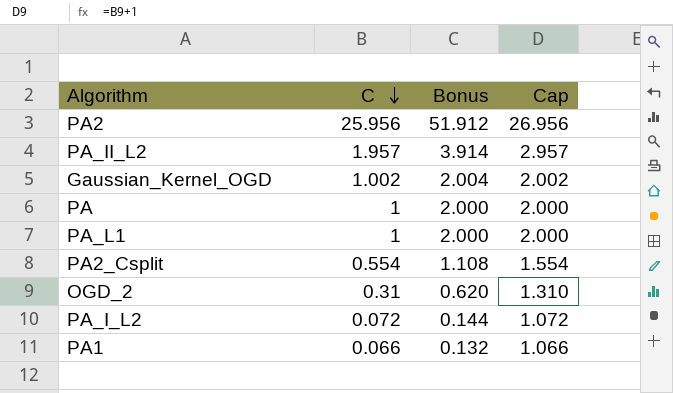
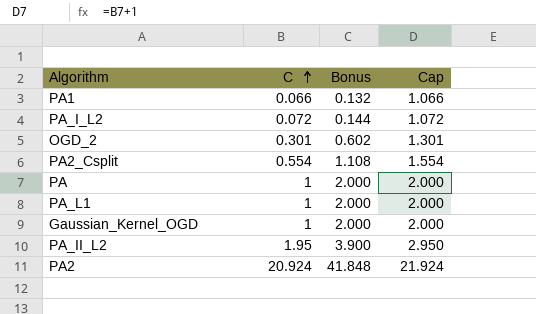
row order: C descending -> C ascending
OGD_2 | C: 0.31 -> 0.301
OGD_2 | Bonus: 0.620 -> 0.602
OGD_2 | Cap: 1.310 -> 1.301
Gaussian_Kernel_OGD | C: 1.002 -> 1
Gaussian_Kernel_OGD | Bonus: 2.004 -> 2.000
Gaussian_Kernel_OGD | Cap: 2.002 -> 2.000
PA_II_L2 | C: 1.957 -> 1.95
PA_II_L2 | Bonus: 3.914 -> 3.900
PA_II_L2 | Cap: 2.957 -> 2.950
PA2 | C: 25.956 -> 20.924
PA2 | Bonus: 51.912 -> 41.848
PA2 | Cap: 26.956 -> 21.924

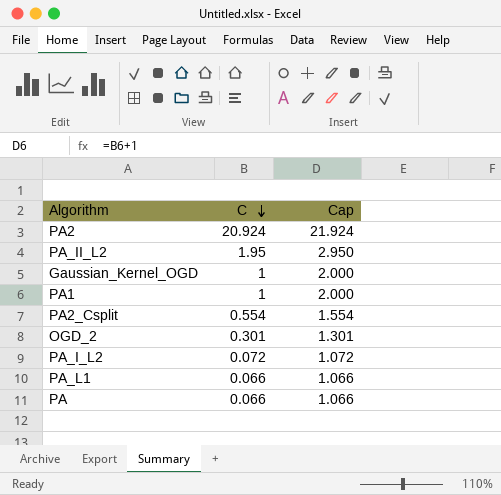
row order: C ascending -> C descending
column Bonus | formula: [C] * 2 -> none
PA1 | C: 0.066 -> 1
PA1 | Cap: 1.066 -> 2.000
PA_L1 | C: 1 -> 0.066
PA_L1 | Cap: 2.000 -> 1.066
PA | C: 1 -> 0.066
PA | Cap: 2.000 -> 1.066

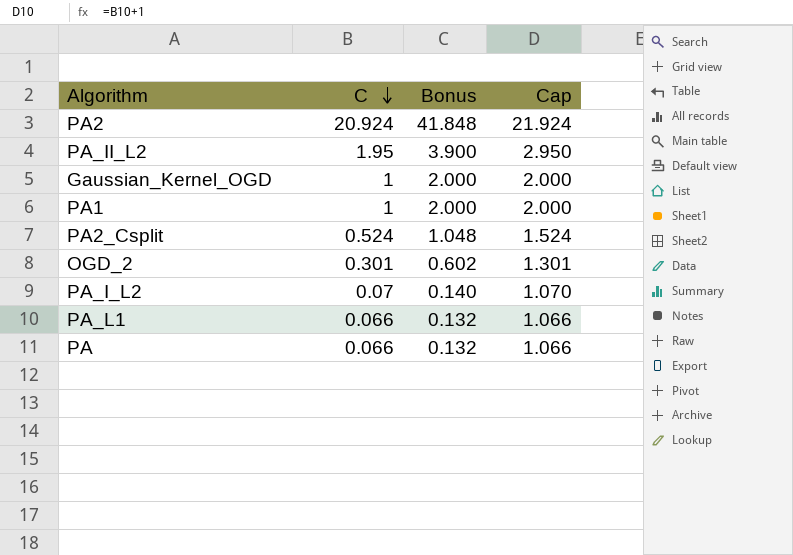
column Bonus | formula: none -> [C] * 2
PA2_Csplit | C: 0.554 -> 0.524
PA2_Csplit | Cap: 1.554 -> 1.524
PA_I_L2 | C: 0.072 -> 0.07
PA_I_L2 | Cap: 1.072 -> 1.070

